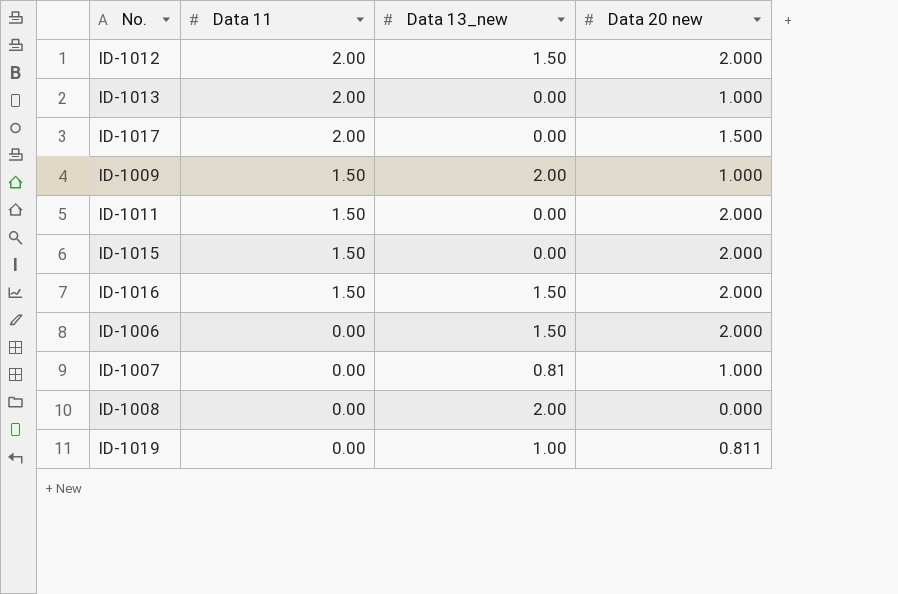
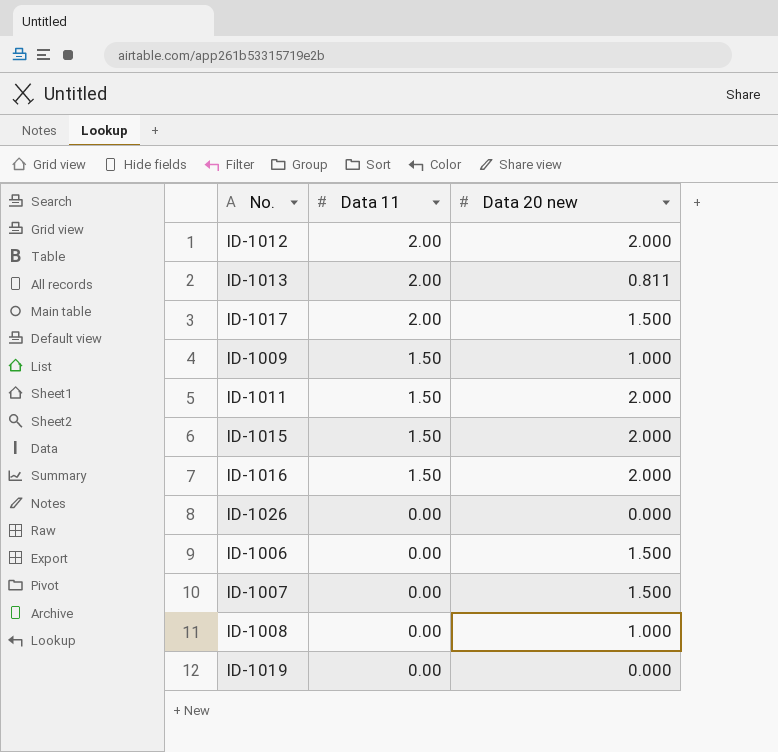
column Data 13_new | position: 3 -> none
ID-1013 | Data 20 new: 1.000 -> 0.811
row ID-1026: none -> 0.00 | 0.000
ID-1006 | Data 20 new: 2.000 -> 1.500
ID-1007 | Data 20 new: 1.000 -> 1.500
ID-1008 | Data 20 new: 0.000 -> 1.000
ID-1019 | Data 20 new: 0.811 -> 0.000

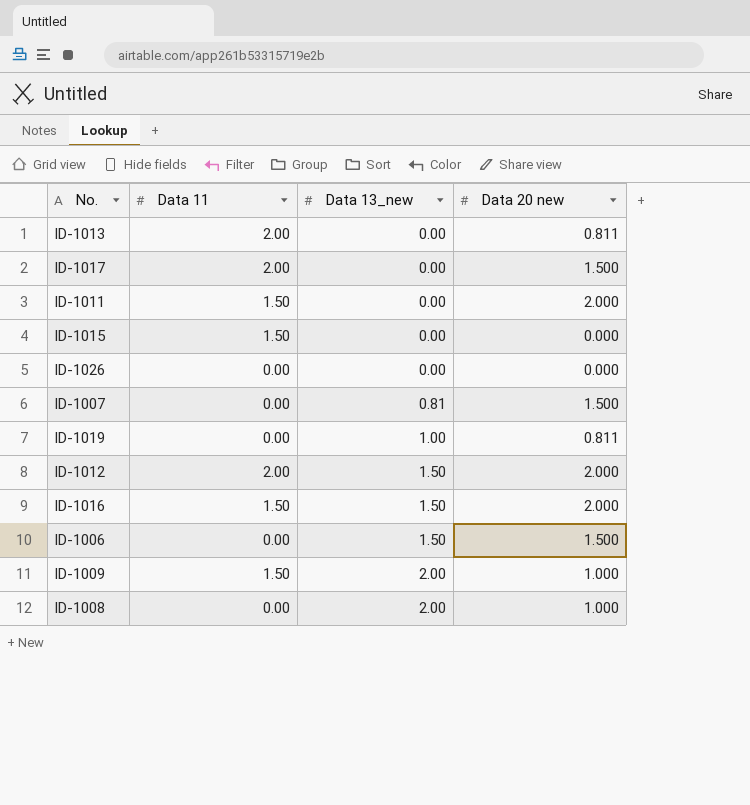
row order: Data 11 descending -> Data 13_new ascending
column Data 13_new | position: none -> 3
ID-1015 | Data 20 new: 2.000 -> 0.000
ID-1019 | Data 20 new: 0.000 -> 0.811

